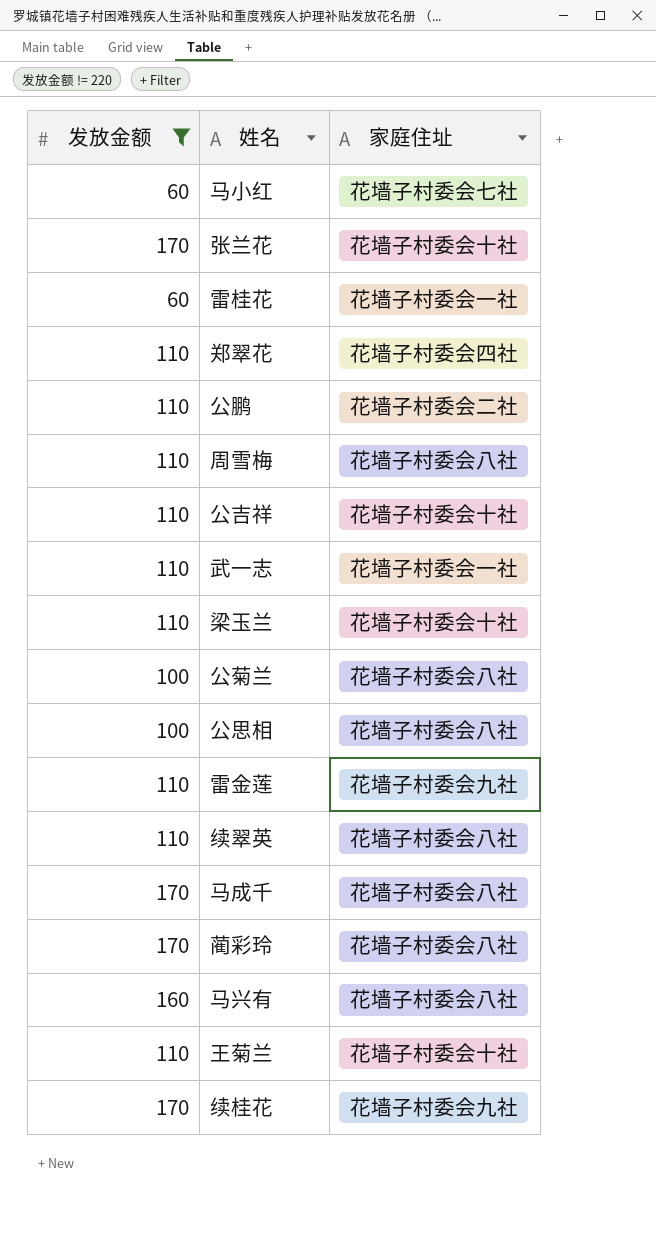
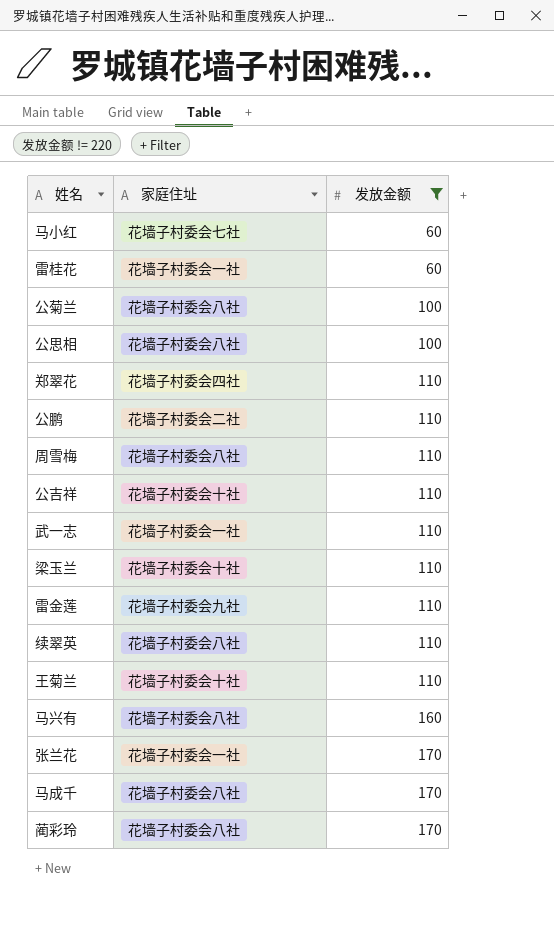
row order: none -> 发放金额 ascending
column 发放金额 | position: 1 -> 3
row 续桂花: 170 | 花墙子村委会九社 -> none
张兰花 | 家庭住址: 花墙子村委会十社 -> 花墙子村委会一社

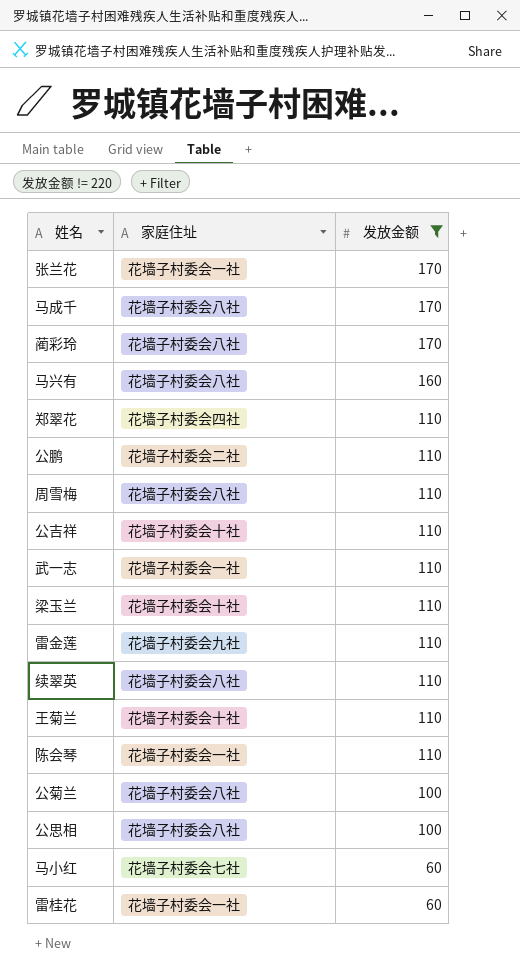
row order: 发放金额 ascending -> 发放金额 descending
row 陈会琴: none -> 花墙子村委会一社 | 110

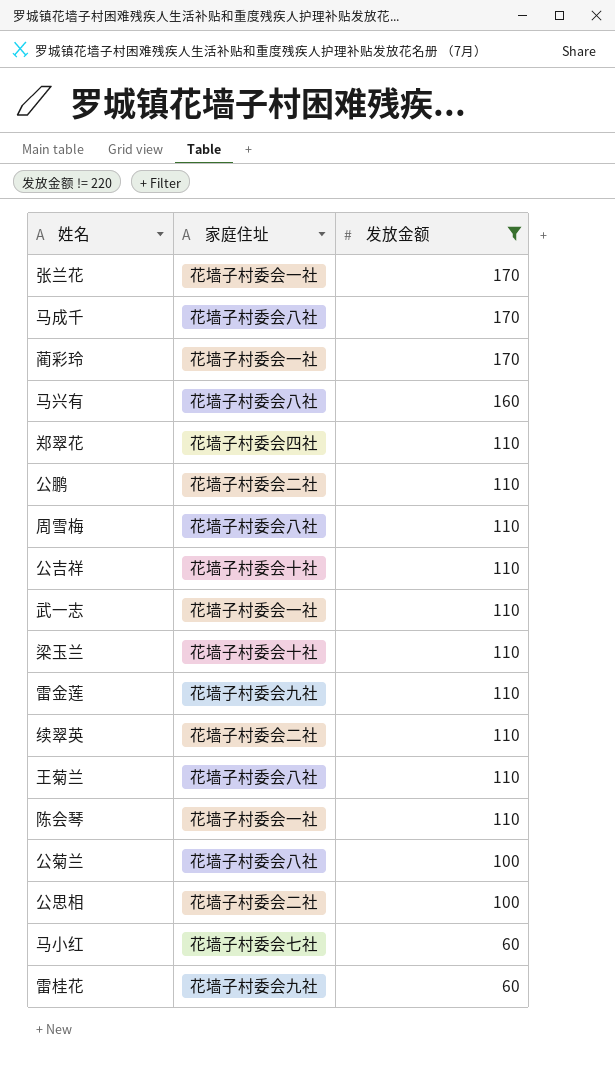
蔺彩玲 | 家庭住址: 花墙子村委会八社 -> 花墙子村委会一社
续翠英 | 家庭住址: 花墙子村委会八社 -> 花墙子村委会二社
王菊兰 | 家庭住址: 花墙子村委会十社 -> 花墙子村委会八社
公思相 | 家庭住址: 花墙子村委会八社 -> 花墙子村委会二社
雷桂花 | 家庭住址: 花墙子村委会一社 -> 花墙子村委会九社

